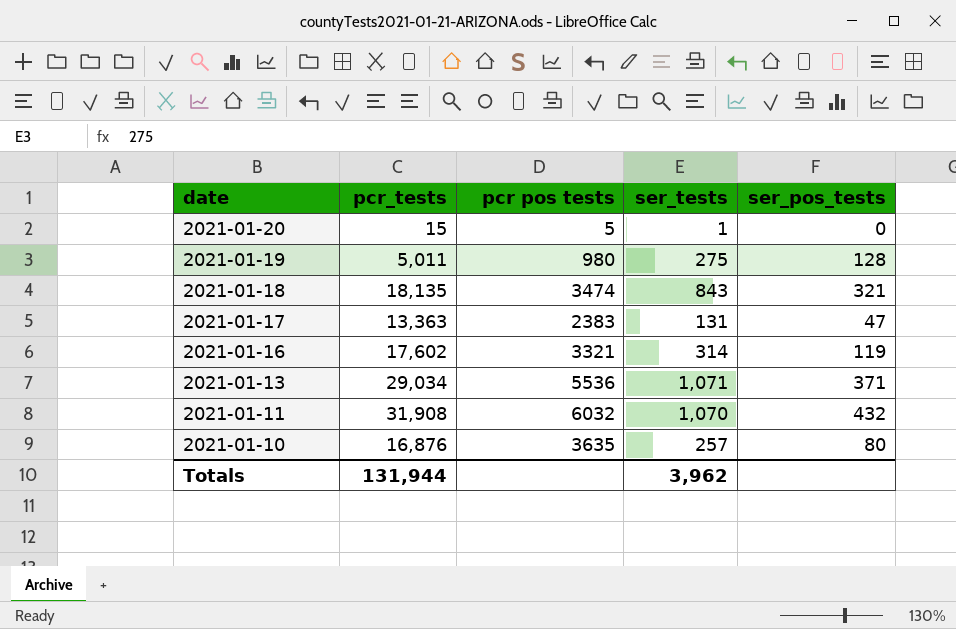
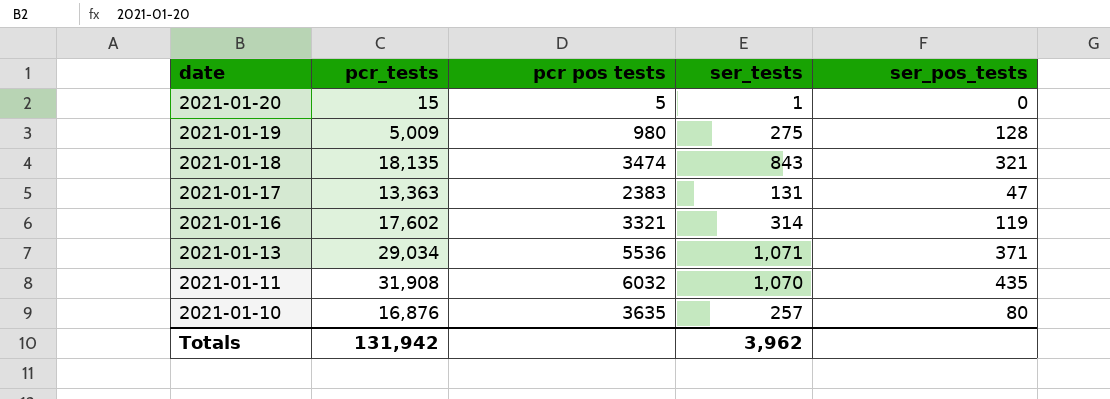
2021-01-19 | pcr_tests: 5,011 -> 5,009
2021-01-11 | ser_pos_tests: 432 -> 435
Totals | pcr_tests: 131,944 -> 131,942

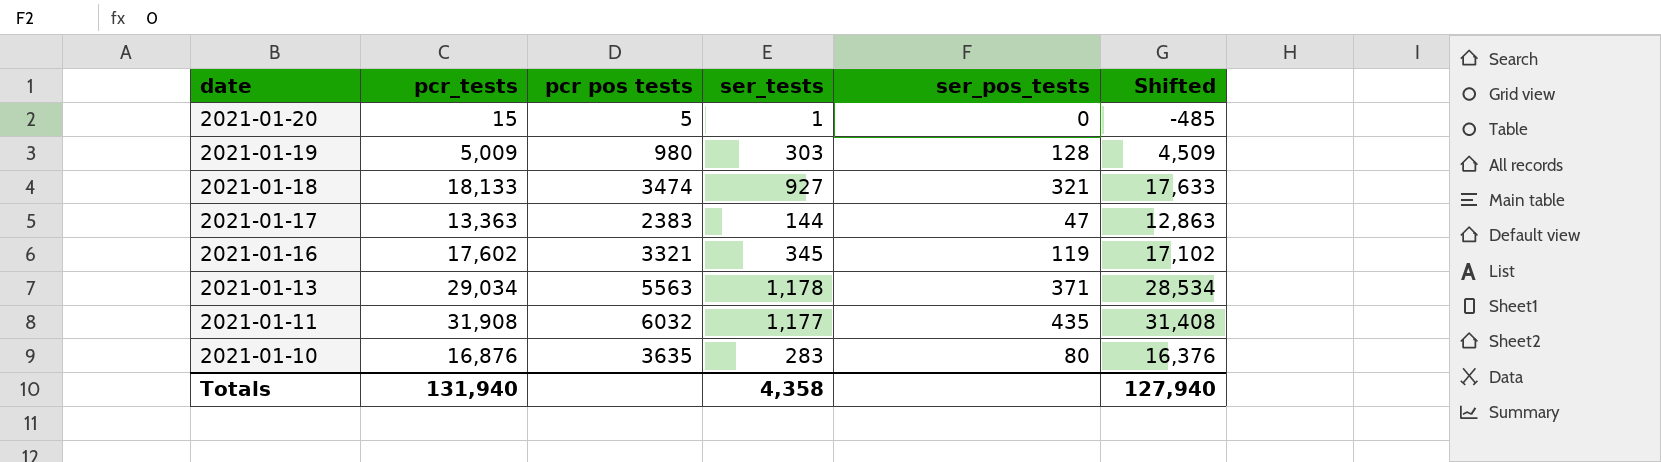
column Shifted | formula: none -> [pcr_tests] - 500
2021-01-19 | ser_tests: 275 -> 303
2021-01-18 | pcr_tests: 18,135 -> 18,133
2021-01-18 | ser_tests: 843 -> 927
2021-01-17 | ser_tests: 131 -> 144
2021-01-16 | ser_tests: 314 -> 345
2021-01-13 | pcr pos tests: 5536 -> 5563
2021-01-13 | ser_tests: 1,071 -> 1,178
2021-01-11 | ser_tests: 1,070 -> 1,177
2021-01-10 | ser_tests: 257 -> 283
Totals | pcr_tests: 131,942 -> 131,940
Totals | ser_tests: 3,962 -> 4,358

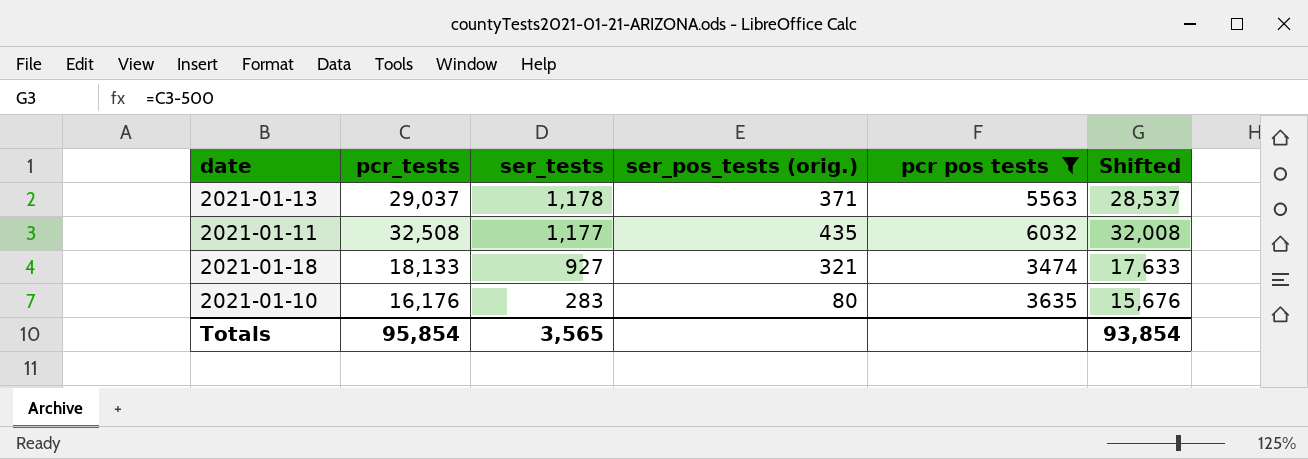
filter: none -> pcr pos tests >= 3474
row order: date descending -> ser_tests descending
column name: ser_pos_tests -> ser_pos_tests (orig.)
column pcr pos tests | position: 3 -> 5
2021-01-13 | pcr_tests: 29,034 -> 29,037
2021-01-13 | Shifted: 28,534 -> 28,537
2021-01-11 | pcr_tests: 31,908 -> 32,508
2021-01-11 | Shifted: 31,408 -> 32,008
2021-01-10 | pcr_tests: 16,876 -> 16,176
2021-01-10 | Shifted: 16,376 -> 15,676
Totals | pcr_tests: 131,940 -> 95,854
Totals | ser_tests: 4,358 -> 3,565
Totals | Shifted: 127,940 -> 93,854

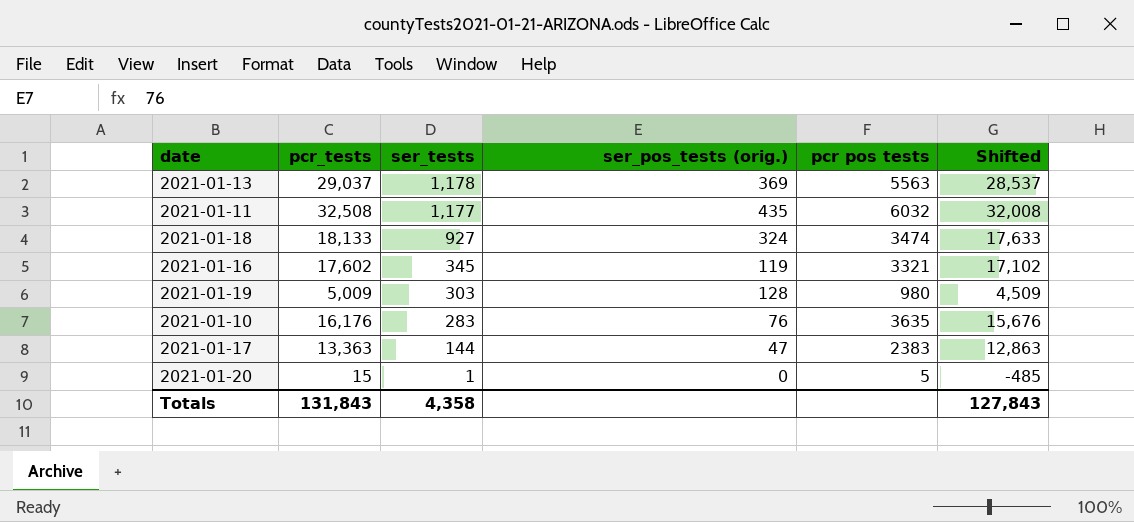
filter: pcr pos tests >= 3474 -> none
2021-01-13 | ser_pos_tests (orig.): 371 -> 369
2021-01-18 | ser_pos_tests (orig.): 321 -> 324
2021-01-10 | ser_pos_tests (orig.): 80 -> 76
Totals | pcr_tests: 95,854 -> 131,843
Totals | ser_tests: 3,565 -> 4,358
Totals | Shifted: 93,854 -> 127,843

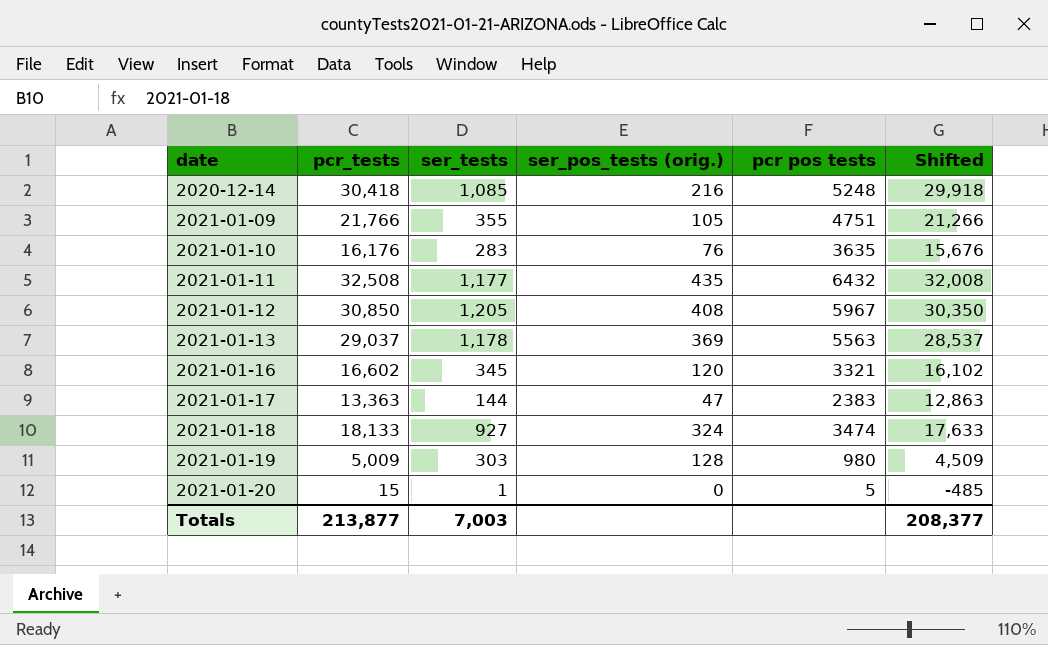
row order: ser_tests descending -> date ascending
row 2020-12-14: none -> 30,418 | 1,085 | 216 | 5248 | 29,918
row 2021-01-09: none -> 21,766 | 355 | 105 | 4751 | 21,266
2021-01-11 | pcr pos tests: 6032 -> 6432
row 2021-01-12: none -> 30,850 | 1,205 | 408 | 5967 | 30,350
2021-01-16 | pcr_tests: 17,602 -> 16,602
2021-01-16 | ser_pos_tests (orig.): 119 -> 120
2021-01-16 | Shifted: 17,102 -> 16,102
Totals | pcr_tests: 131,843 -> 213,877
Totals | ser_tests: 4,358 -> 7,003
Totals | Shifted: 127,843 -> 208,377

